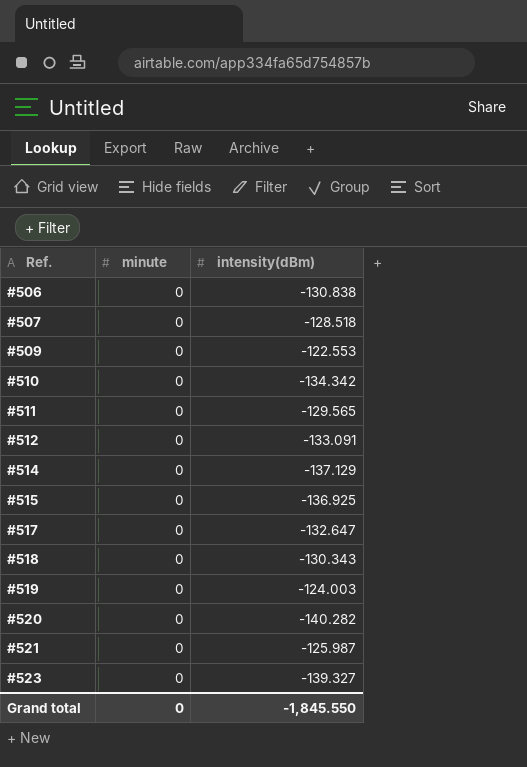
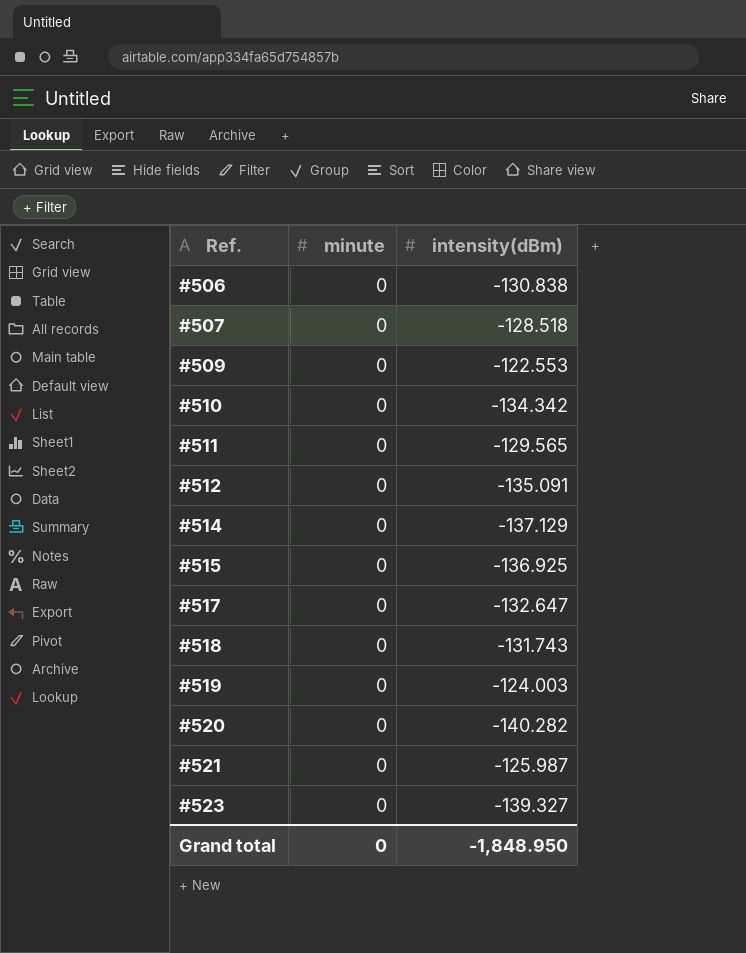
#512 | intensity(dBm): -133.091 -> -135.091
#518 | intensity(dBm): -130.343 -> -131.743
Grand total | intensity(dBm): -1,845.550 -> -1,848.950

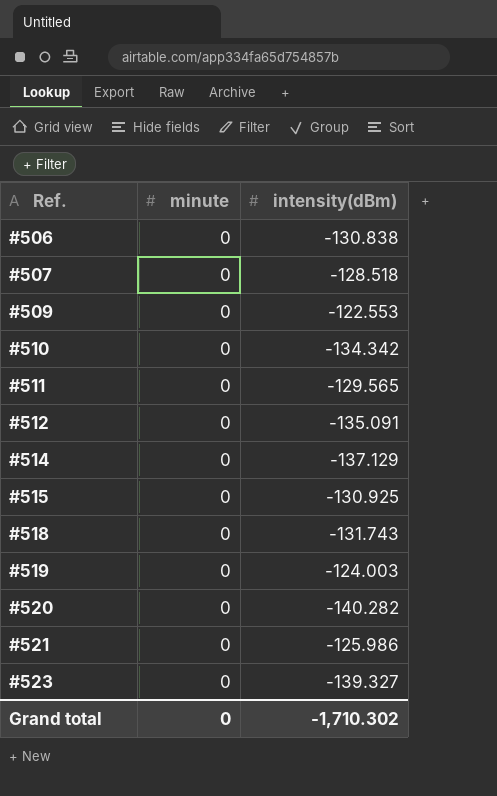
row #517: 0 | -132.647 -> none
#515 | intensity(dBm): -136.925 -> -130.925
#521 | intensity(dBm): -125.987 -> -125.986
Grand total | intensity(dBm): -1,848.950 -> -1,710.302

